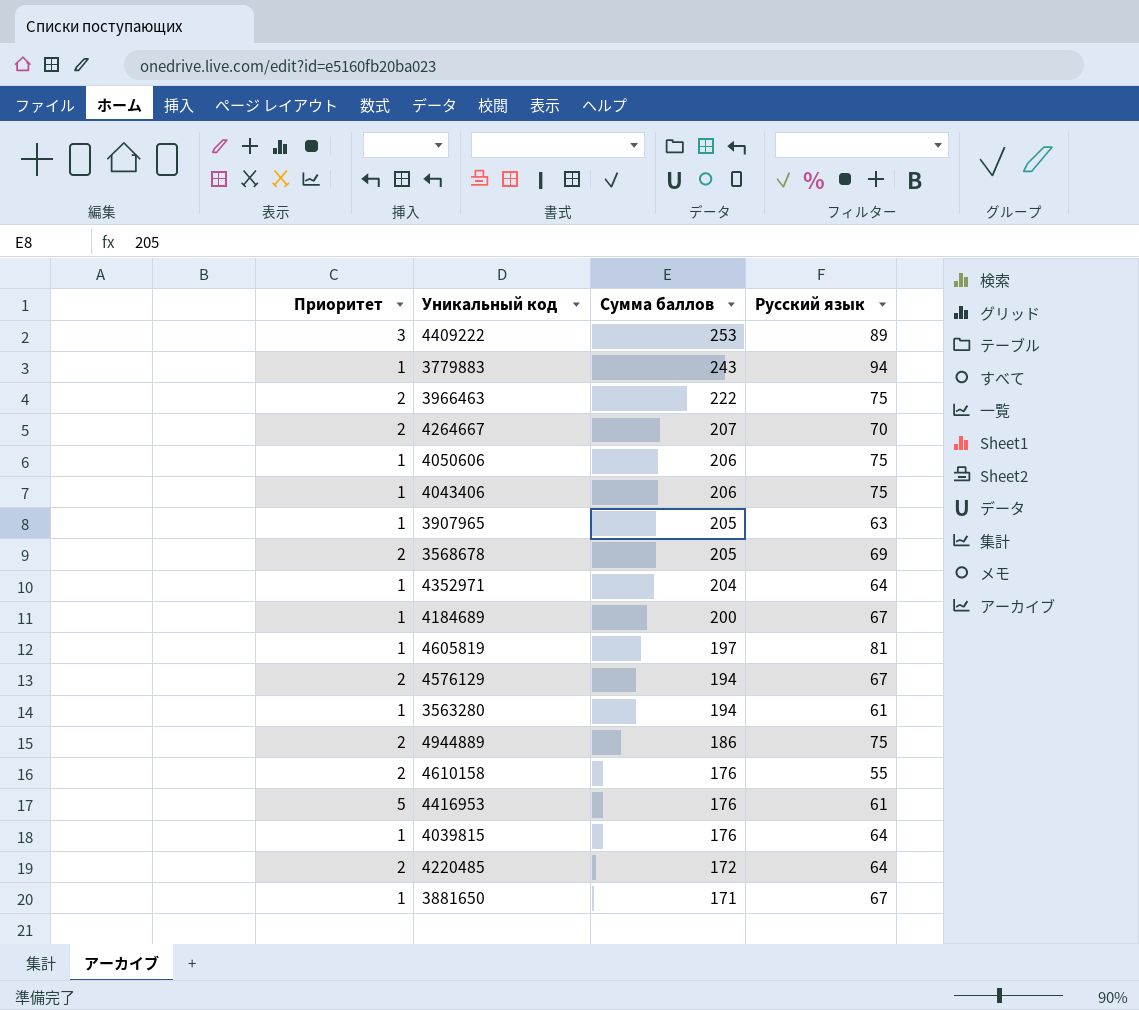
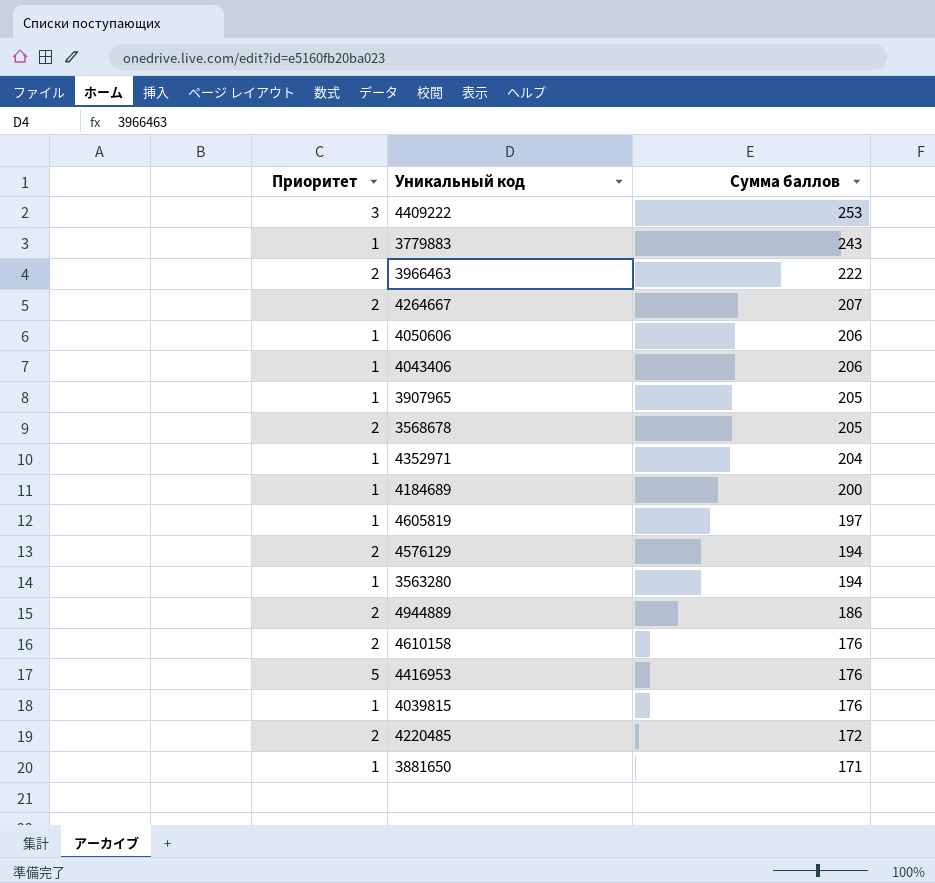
column Русский язык | position: 4 -> none

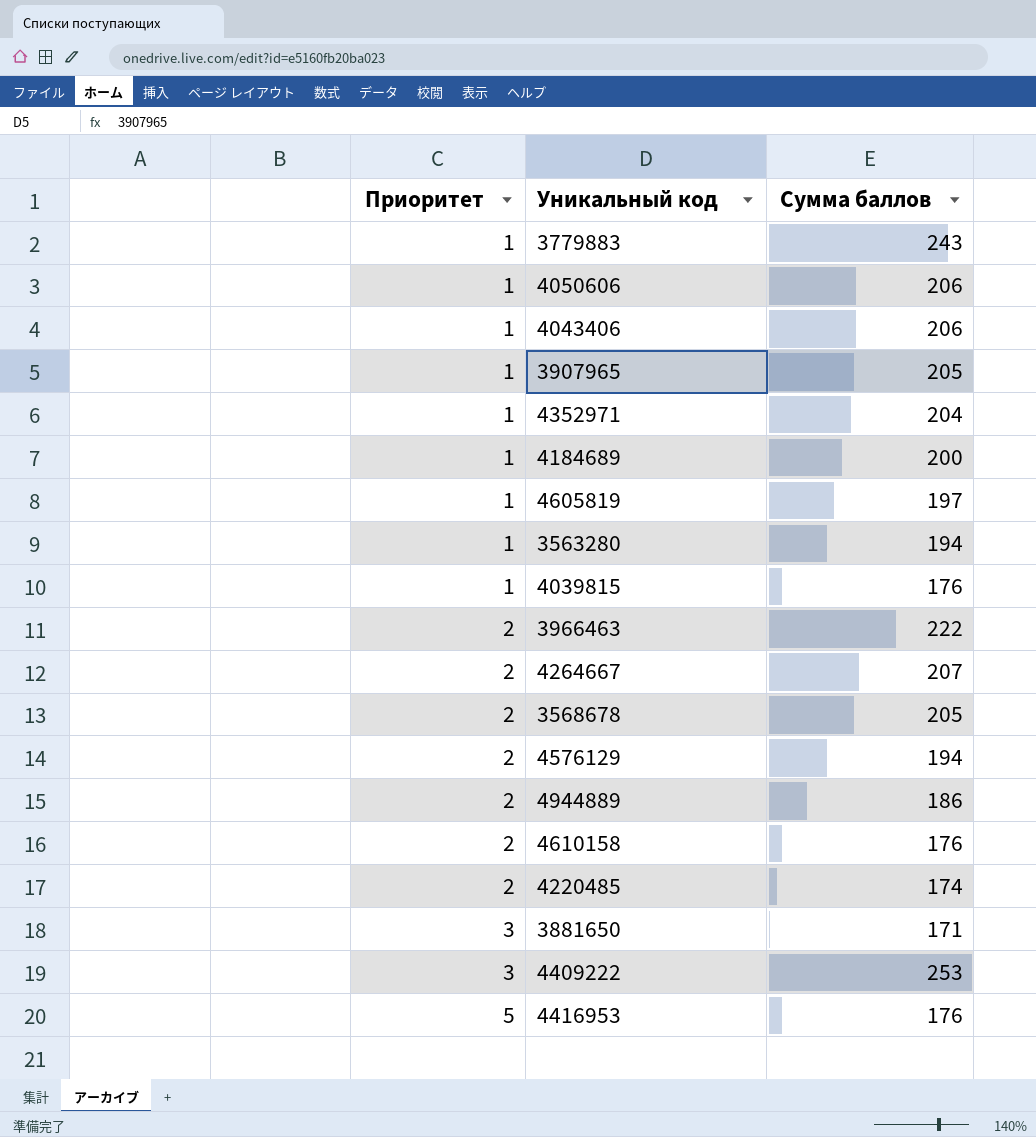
row order: Сумма баллов descending -> Приоритет ascending
4220485 | Сумма баллов: 172 -> 174
3881650 | Приоритет: 1 -> 3

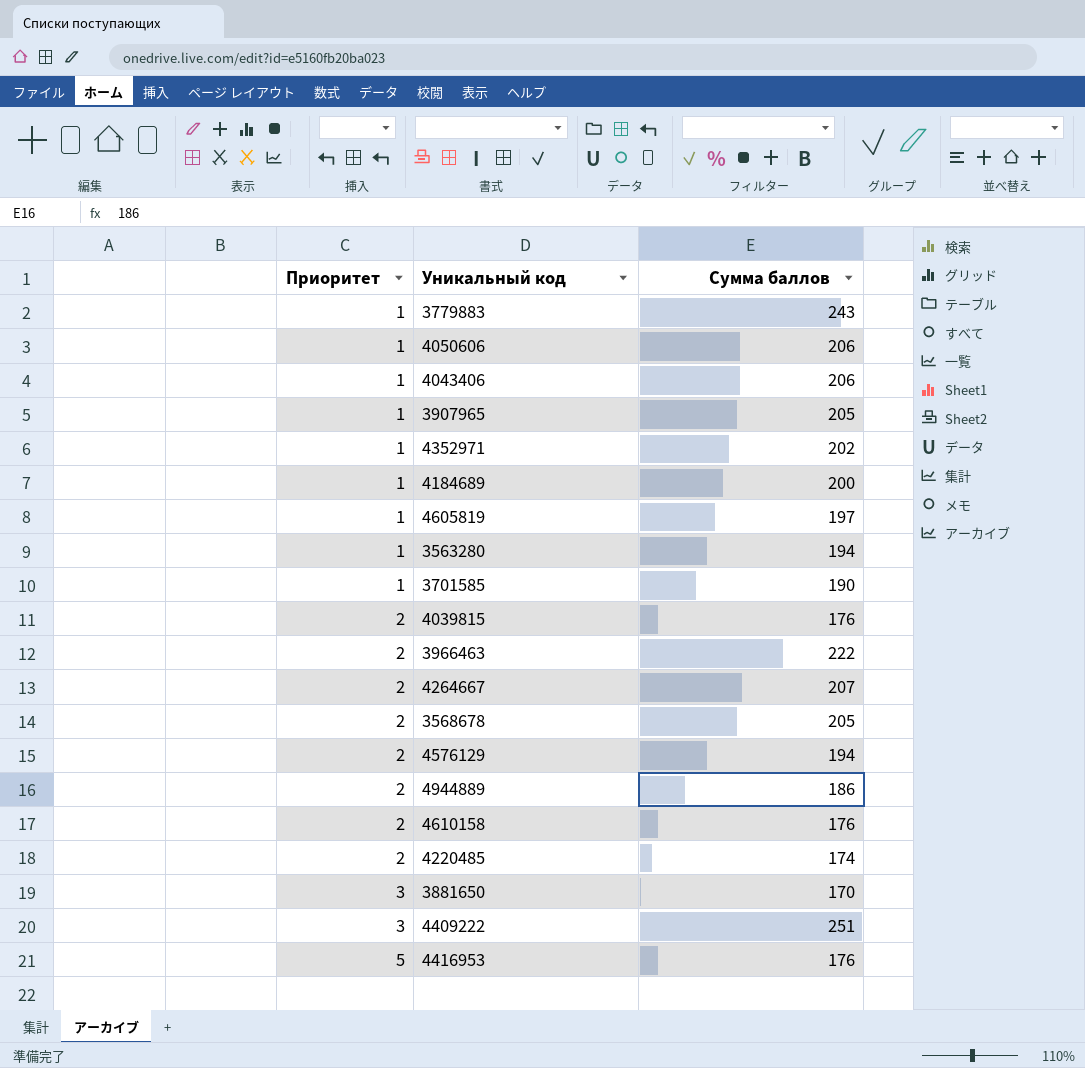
4352971 | Сумма баллов: 204 -> 202
row 3701585: none -> 1 | 190
4039815 | Приоритет: 1 -> 2
3881650 | Сумма баллов: 171 -> 170
4409222 | Сумма баллов: 253 -> 251

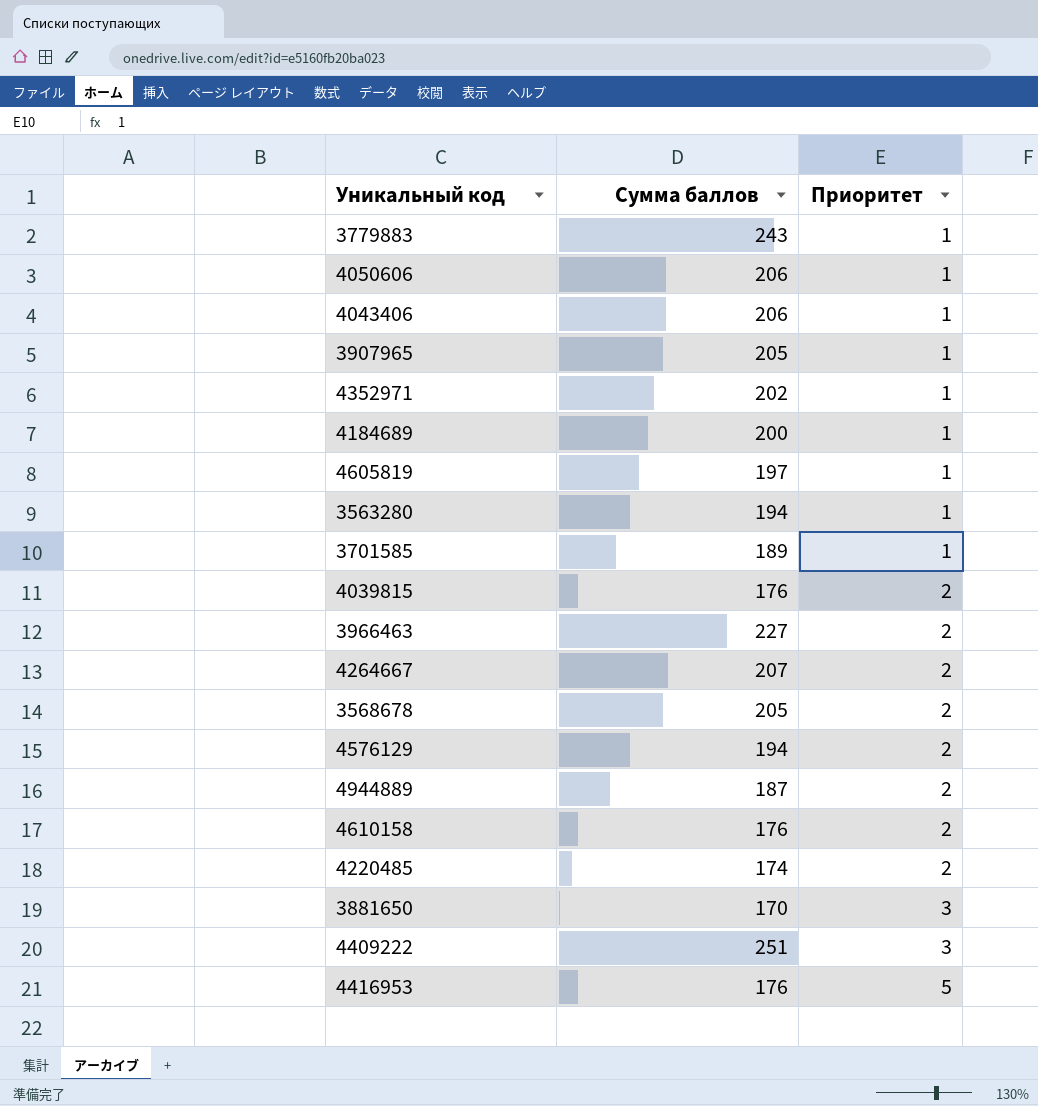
column Приоритет | position: 1 -> 3
3701585 | Сумма баллов: 190 -> 189
3966463 | Сумма баллов: 222 -> 227
4944889 | Сумма баллов: 186 -> 187

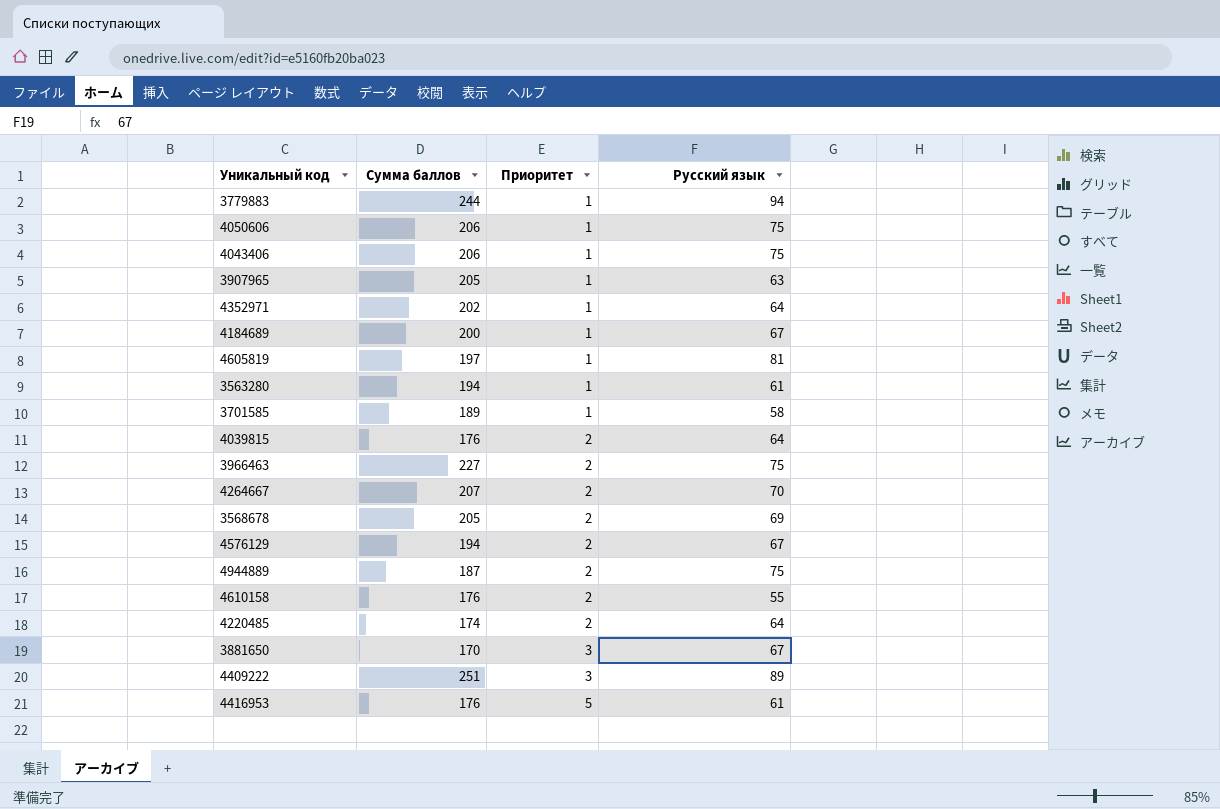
column Русский язык | position: none -> 4
3779883 | Сумма баллов: 243 -> 244

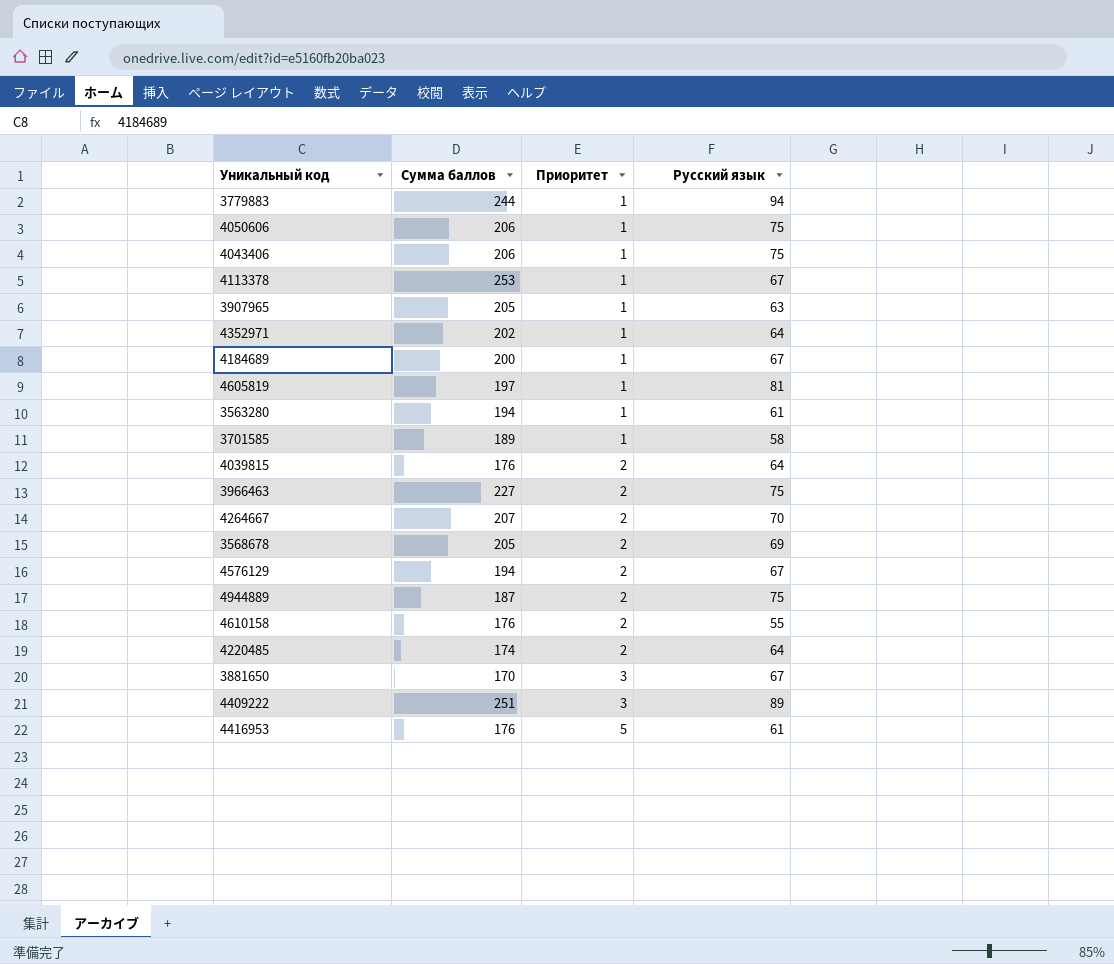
row 4113378: none -> 253 | 1 | 67

